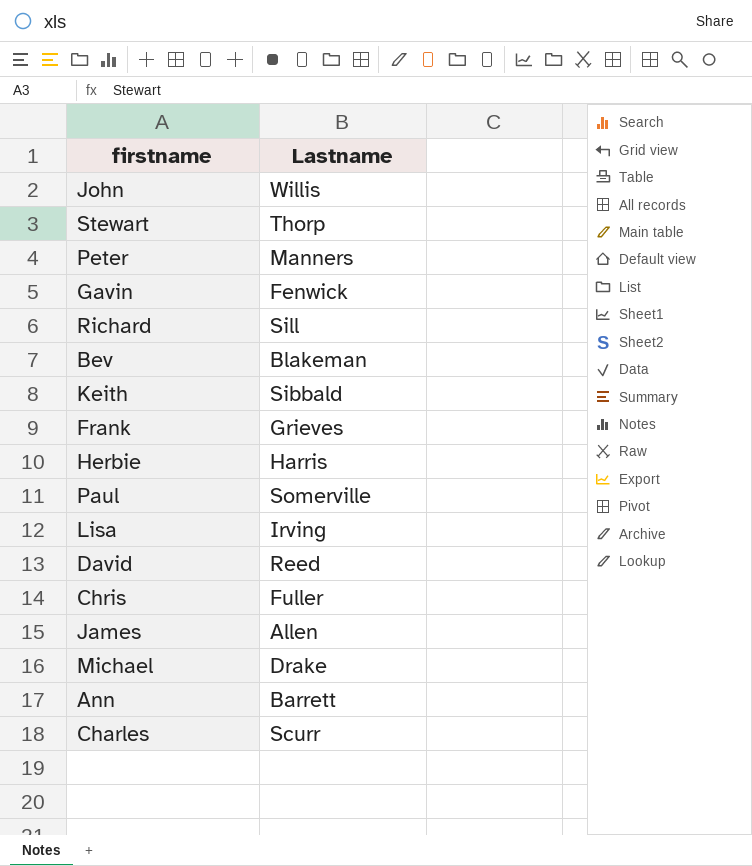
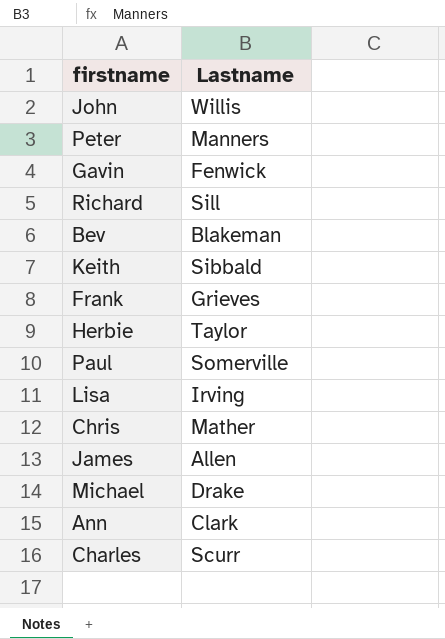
row Stewart: Thorp -> none
row David: Reed -> none
Herbie | Lastname: Harris -> Taylor
Chris | Lastname: Fuller -> Mather
Ann | Lastname: Barrett -> Clark

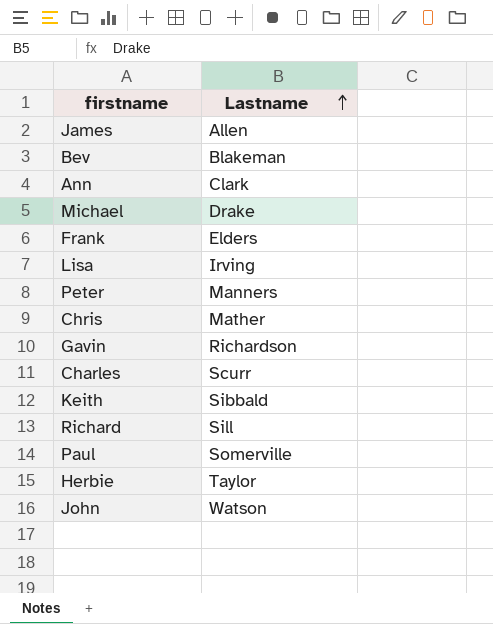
row order: none -> Lastname ascending
Frank | Lastname: Grieves -> Elders
Gavin | Lastname: Fenwick -> Richardson
John | Lastname: Willis -> Watson

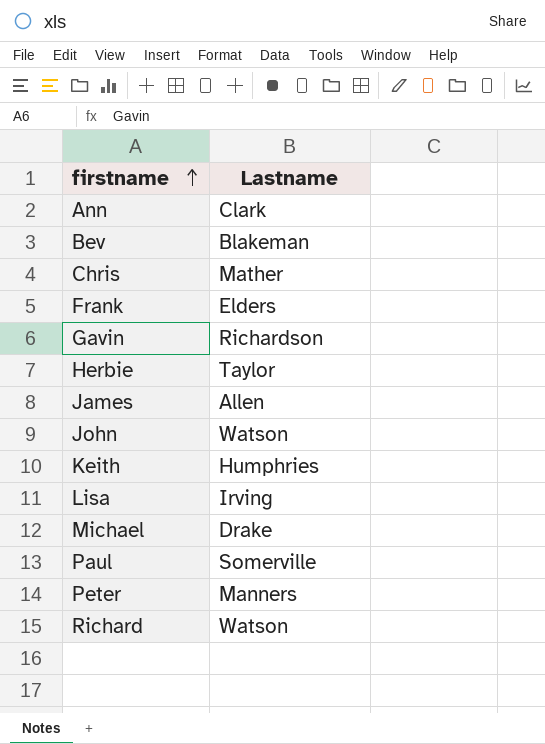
row order: Lastname ascending -> firstname ascending
row Charles: Scurr -> none
Keith | Lastname: Sibbald -> Humphries
Richard | Lastname: Sill -> Watson

